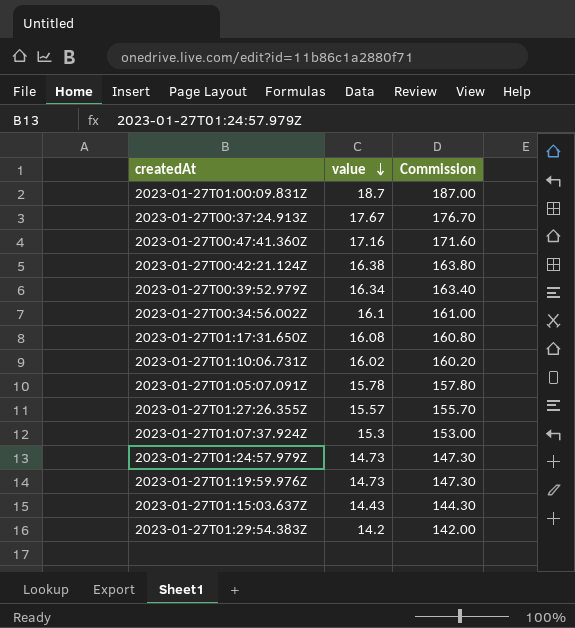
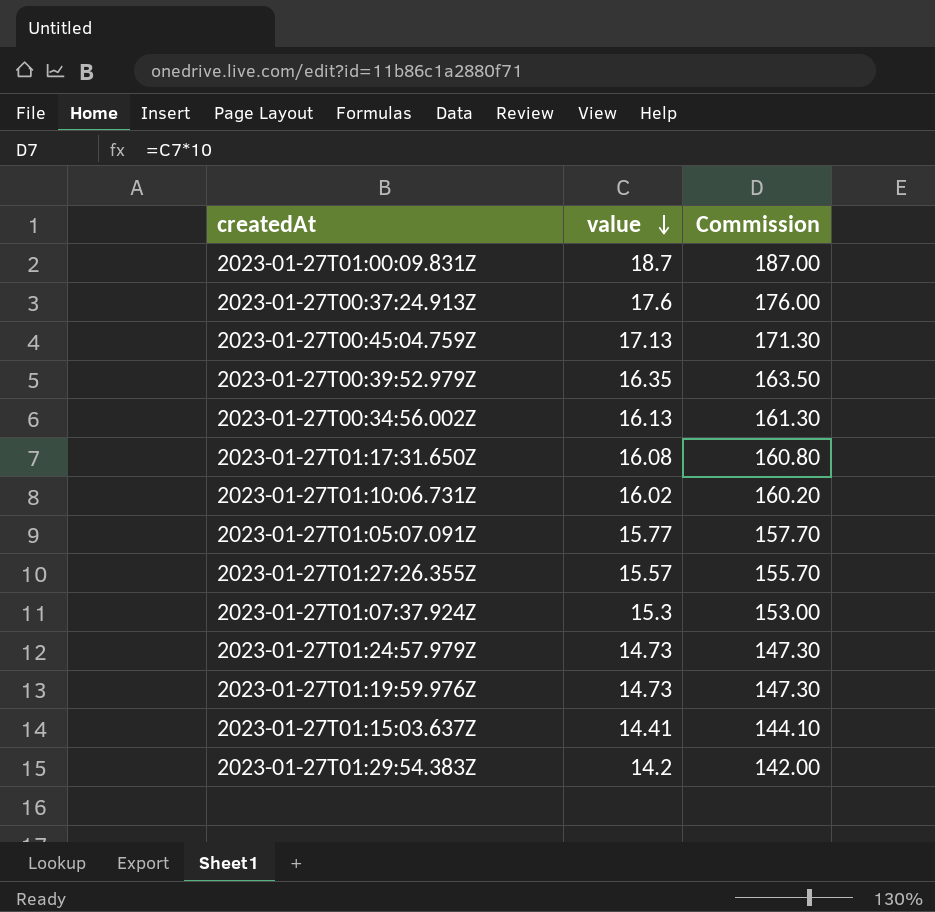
row 2023-01-27T00:47:41.360Z: 17.16 | 171.60 -> none
row 2023-01-27T00:42:21.124Z: 16.38 | 163.80 -> none
2023-01-27T00:37:24.913Z | value: 17.67 -> 17.6
2023-01-27T00:37:24.913Z | Commission: 176.70 -> 176.00
row 2023-01-27T00:45:04.759Z: none -> 17.13 | 171.30
2023-01-27T00:39:52.979Z | value: 16.34 -> 16.35
2023-01-27T00:39:52.979Z | Commission: 163.40 -> 163.50
2023-01-27T00:34:56.002Z | value: 16.1 -> 16.13
2023-01-27T00:34:56.002Z | Commission: 161.00 -> 161.30
2023-01-27T01:05:07.091Z | value: 15.78 -> 15.77
2023-01-27T01:05:07.091Z | Commission: 157.80 -> 157.70
2023-01-27T01:15:03.637Z | value: 14.43 -> 14.41
2023-01-27T01:15:03.637Z | Commission: 144.30 -> 144.10

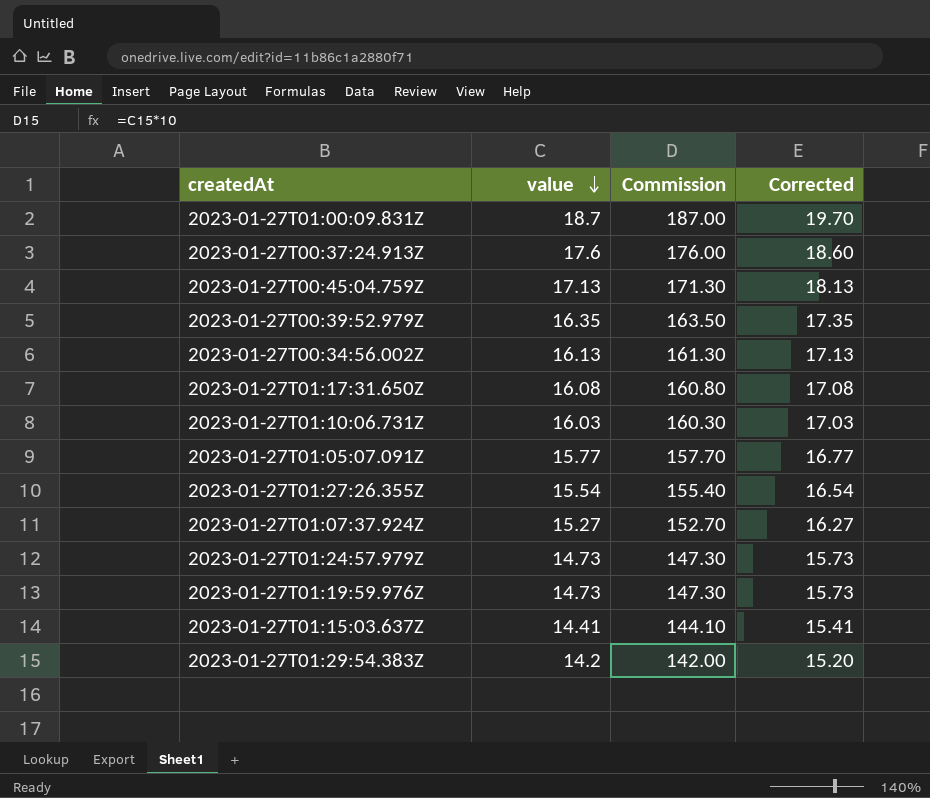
column Corrected | formula: none -> [value] + 1
2023-01-27T01:10:06.731Z | value: 16.02 -> 16.03
2023-01-27T01:10:06.731Z | Commission: 160.20 -> 160.30
2023-01-27T01:27:26.355Z | value: 15.57 -> 15.54
2023-01-27T01:27:26.355Z | Commission: 155.70 -> 155.40
2023-01-27T01:07:37.924Z | value: 15.3 -> 15.27
2023-01-27T01:07:37.924Z | Commission: 153.00 -> 152.70

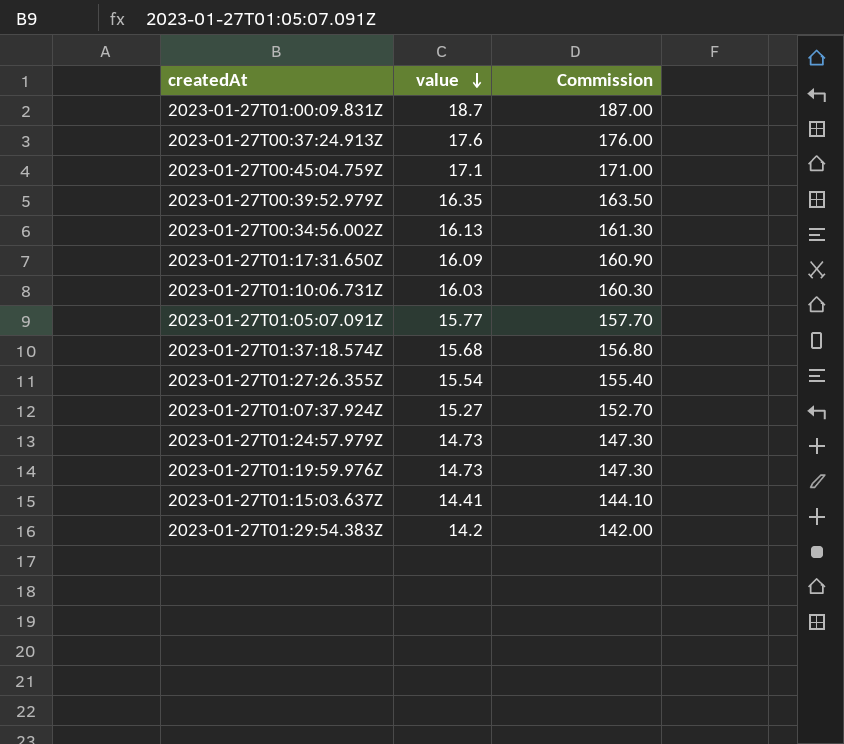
column Corrected | formula: [value] + 1 -> none
2023-01-27T00:45:04.759Z | value: 17.13 -> 17.1
2023-01-27T00:45:04.759Z | Commission: 171.30 -> 171.00
2023-01-27T01:17:31.650Z | value: 16.08 -> 16.09
2023-01-27T01:17:31.650Z | Commission: 160.80 -> 160.90
row 2023-01-27T01:37:18.574Z: none -> 15.68 | 156.80

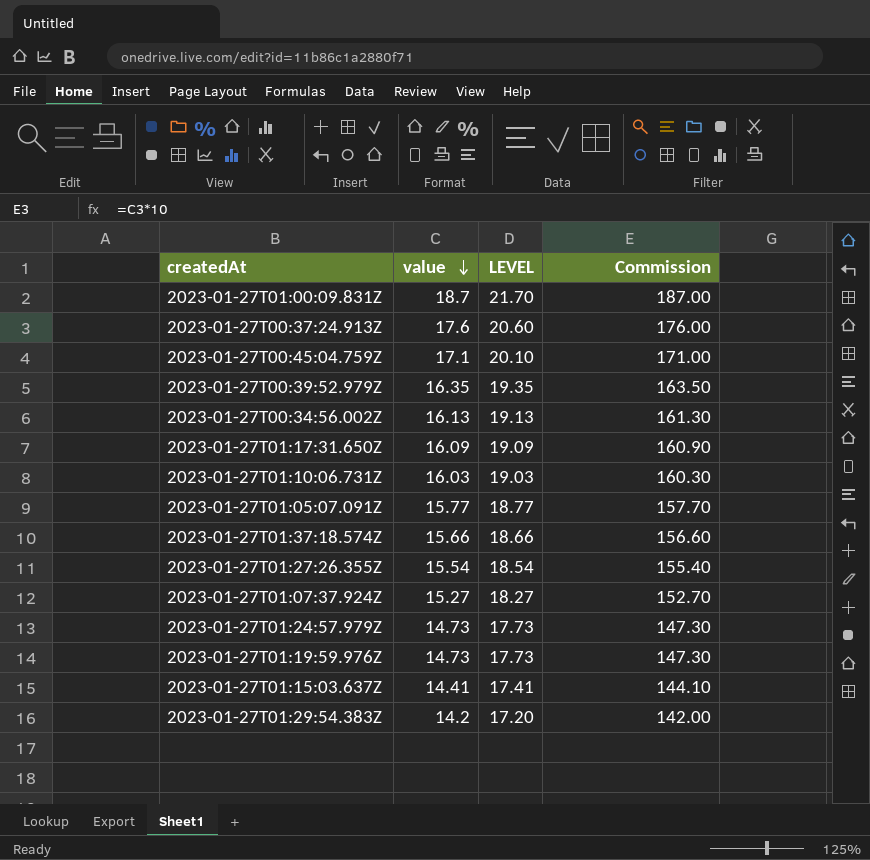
column LEVEL | formula: none -> [value] + 3
2023-01-27T01:37:18.574Z | value: 15.68 -> 15.66
2023-01-27T01:37:18.574Z | Commission: 156.80 -> 156.60

